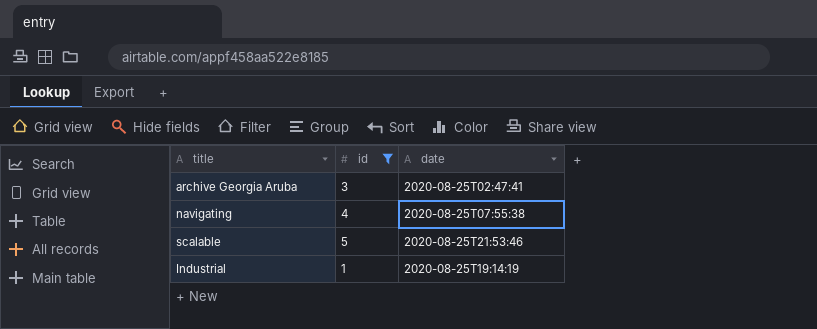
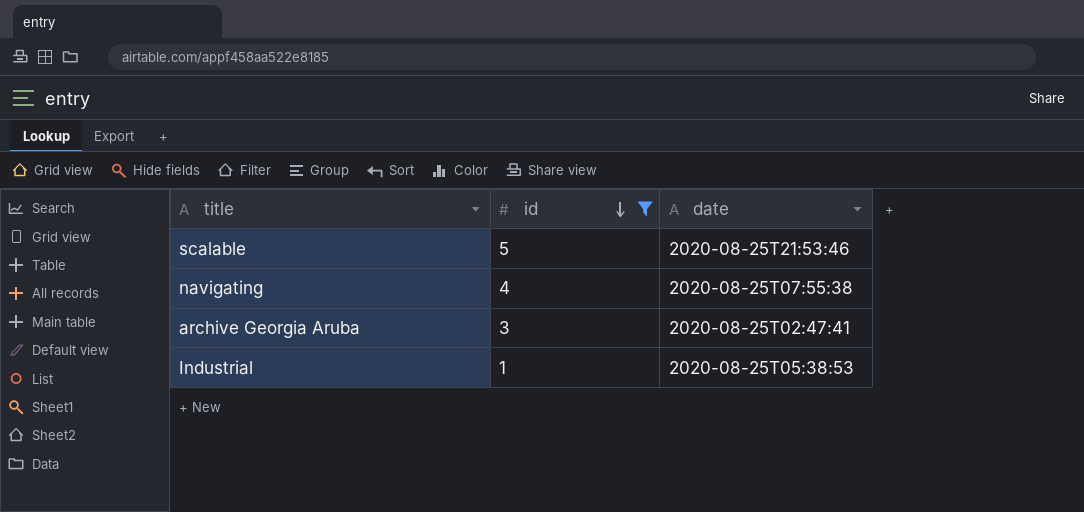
row order: none -> id descending
Industrial | date: 2020-08-25T19:14:19 -> 2020-08-25T05:38:53

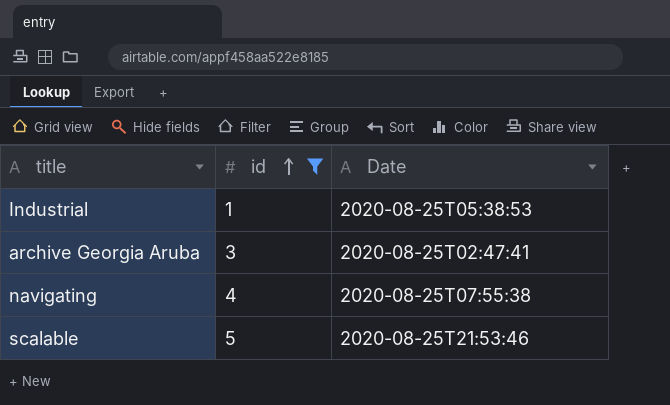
row order: id descending -> id ascending
column name: date -> Date

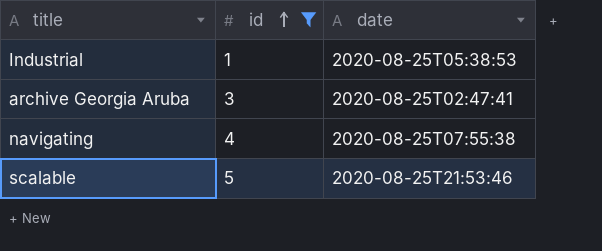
column name: Date -> date

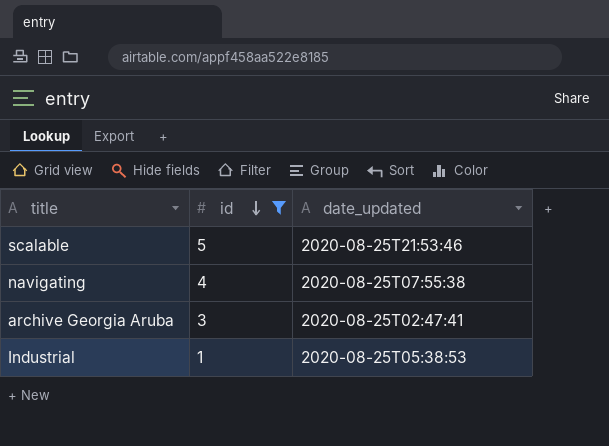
row order: id ascending -> id descending
column name: date -> date_updated

